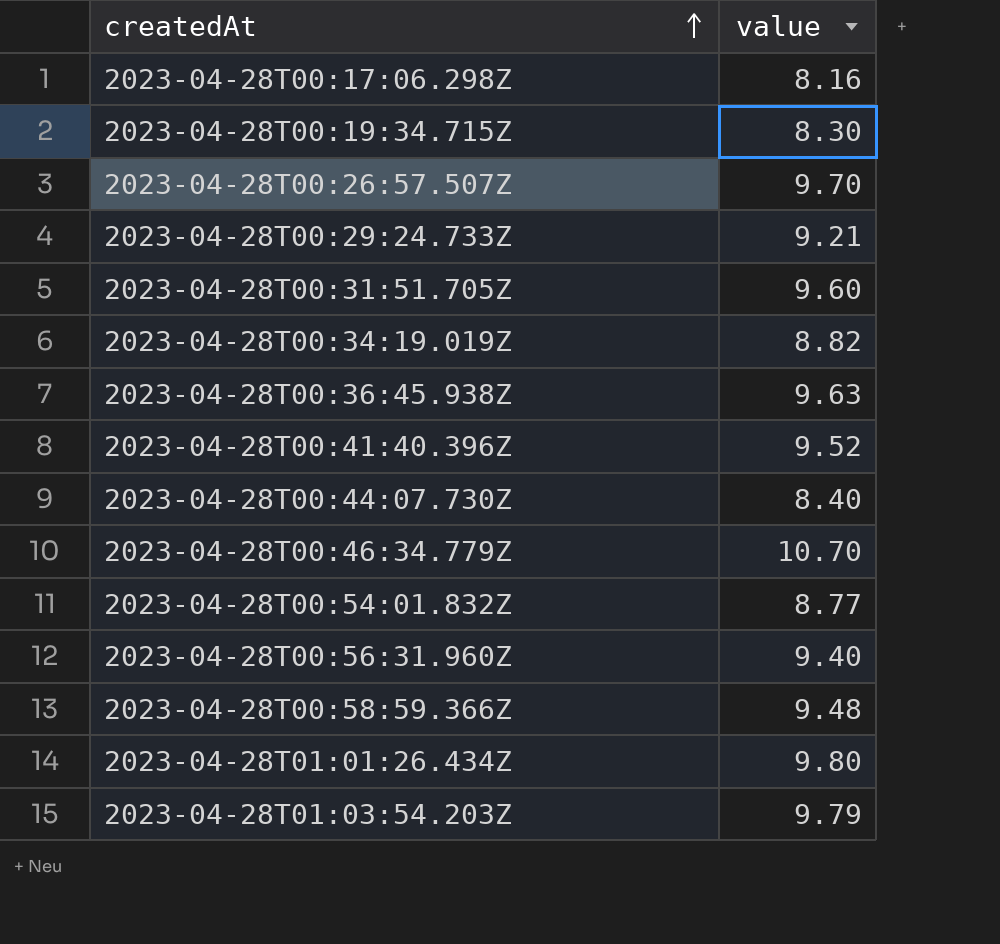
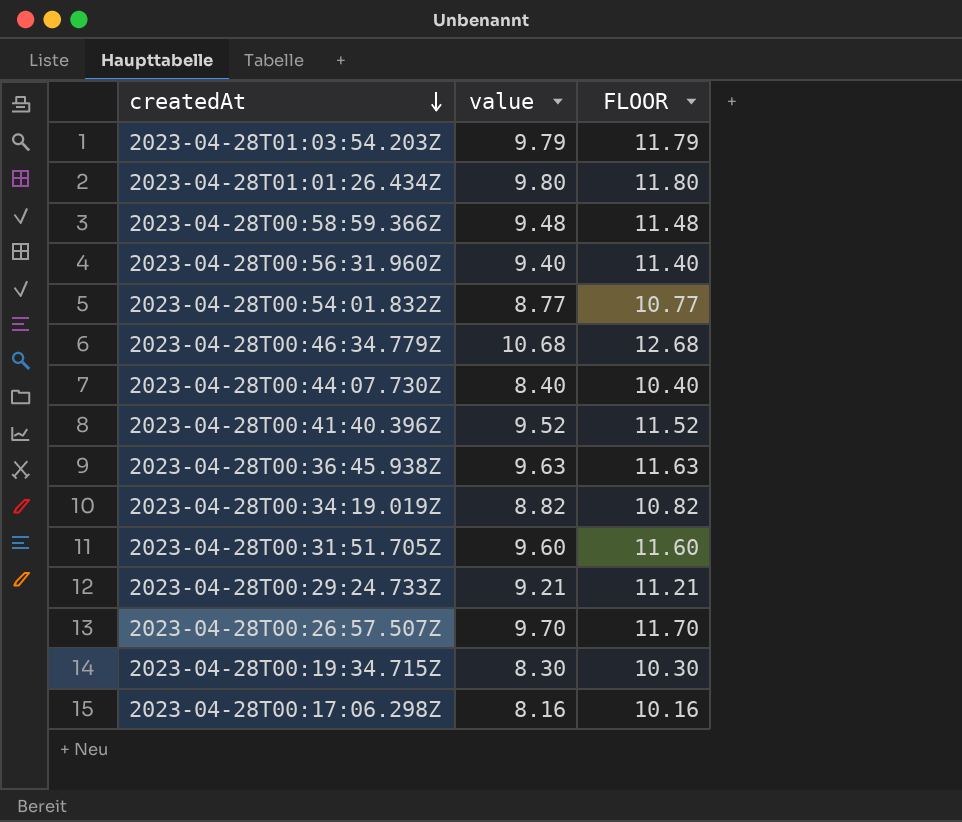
row order: createdAt ascending -> createdAt descending
column FLOOR | formula: none -> [value] + 2
2023-04-28T00:46:34.779Z | value: 10.70 -> 10.68

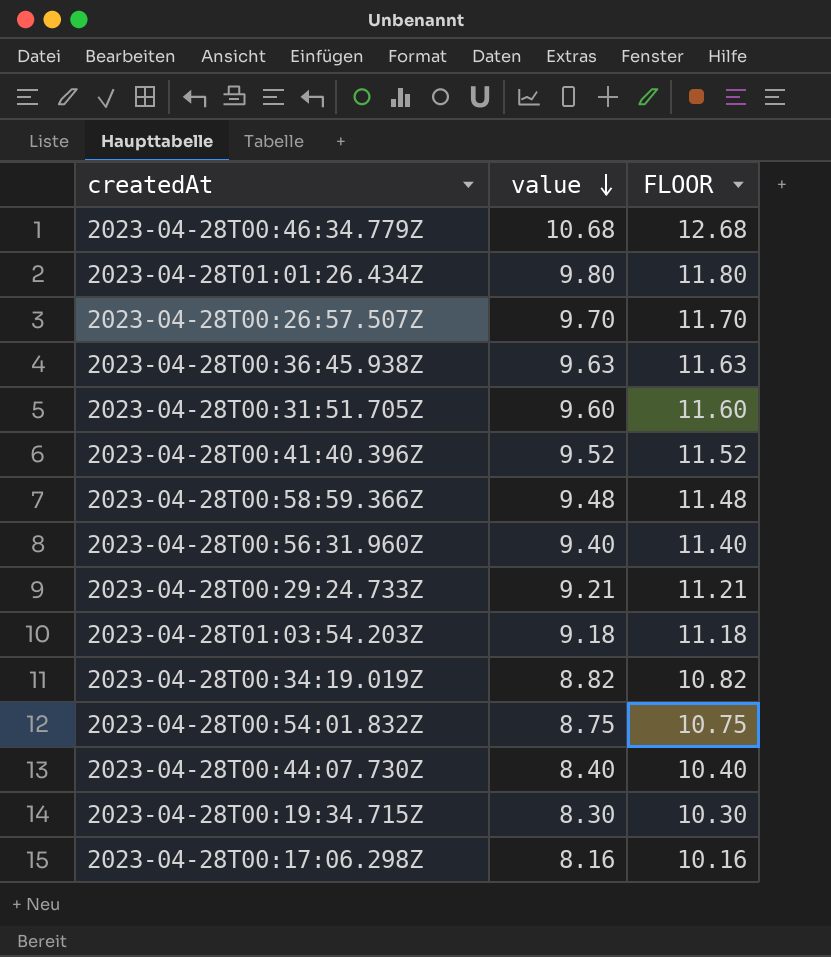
row order: createdAt descending -> value descending
2023-04-28T01:03:54.203Z | value: 9.79 -> 9.18
2023-04-28T01:03:54.203Z | FLOOR: 11.79 -> 11.18
2023-04-28T00:54:01.832Z | value: 8.77 -> 8.75
2023-04-28T00:54:01.832Z | FLOOR: 10.77 -> 10.75

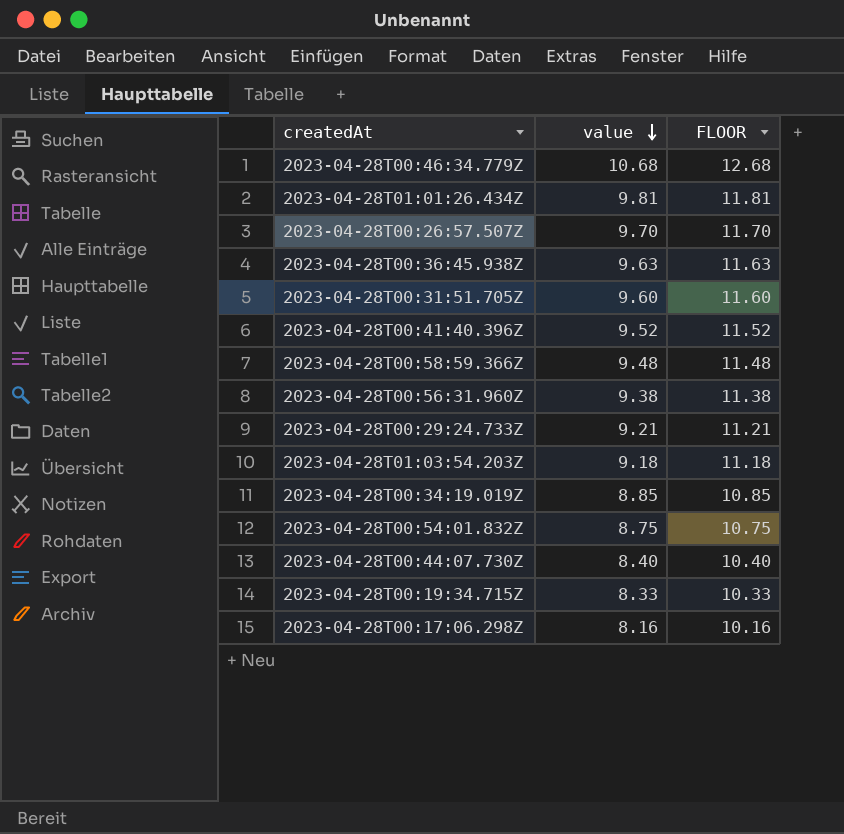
2023-04-28T01:01:26.434Z | value: 9.80 -> 9.81
2023-04-28T01:01:26.434Z | FLOOR: 11.80 -> 11.81
2023-04-28T00:56:31.960Z | value: 9.40 -> 9.38
2023-04-28T00:56:31.960Z | FLOOR: 11.40 -> 11.38
2023-04-28T00:34:19.019Z | value: 8.82 -> 8.85
2023-04-28T00:34:19.019Z | FLOOR: 10.82 -> 10.85
2023-04-28T00:19:34.715Z | value: 8.30 -> 8.33
2023-04-28T00:19:34.715Z | FLOOR: 10.30 -> 10.33

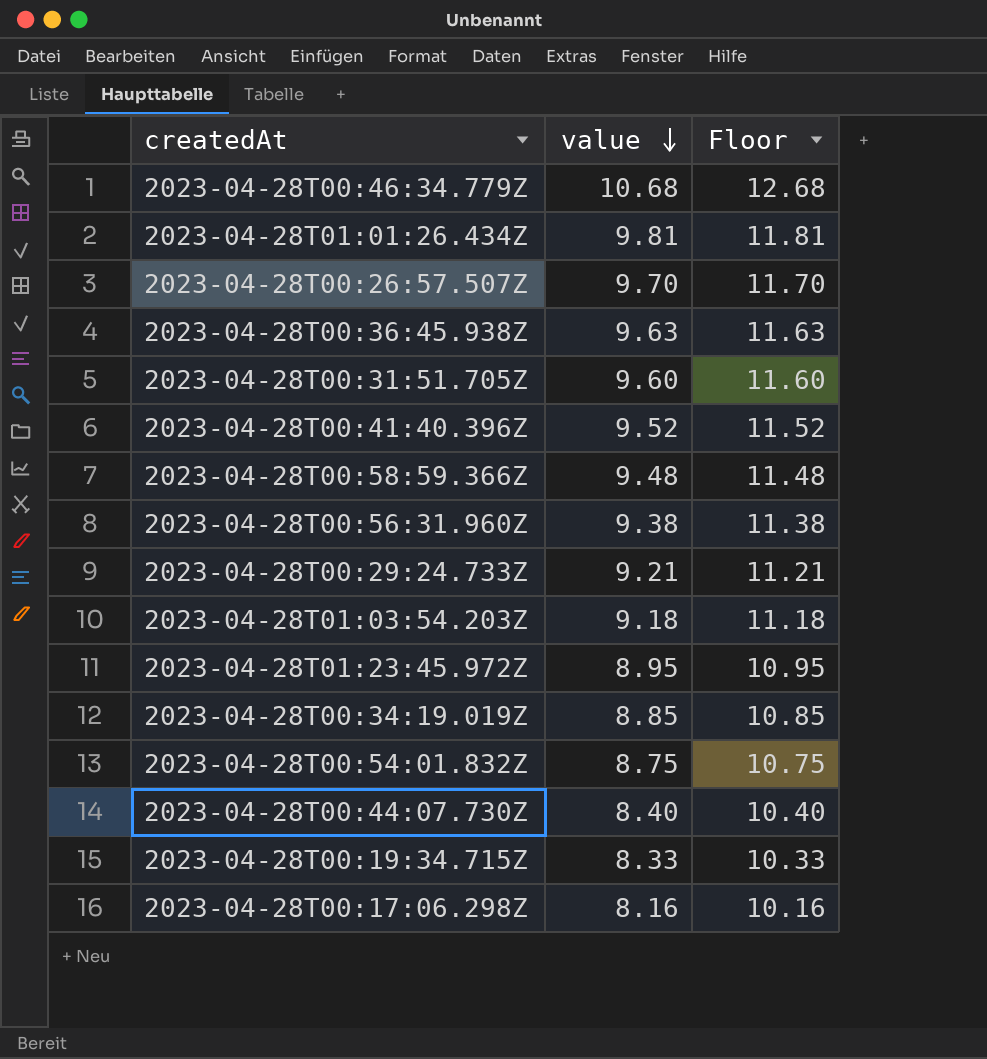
column name: FLOOR -> Floor
row 2023-04-28T01:23:45.972Z: none -> 8.95 | 10.95

